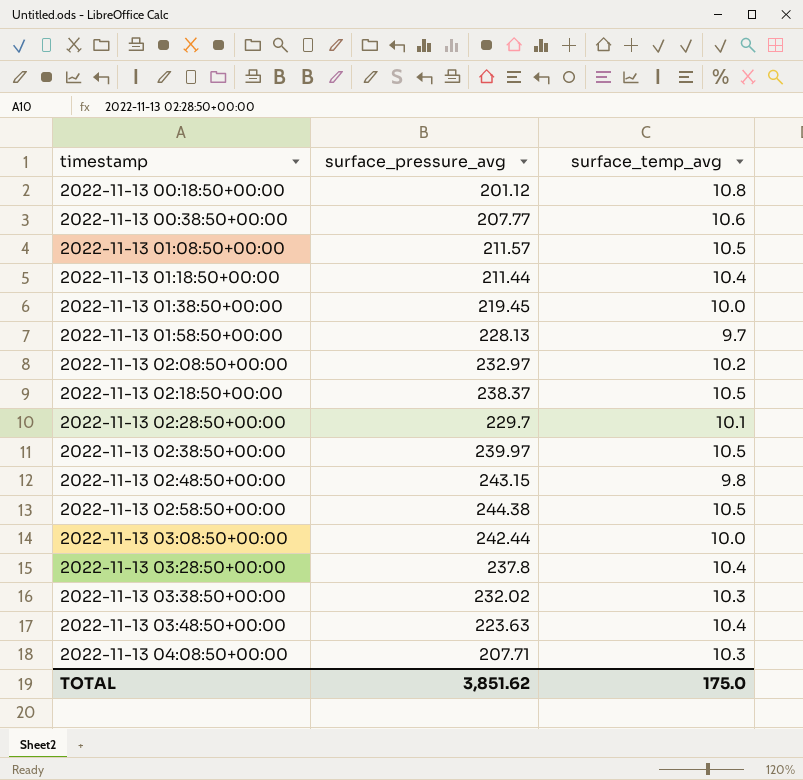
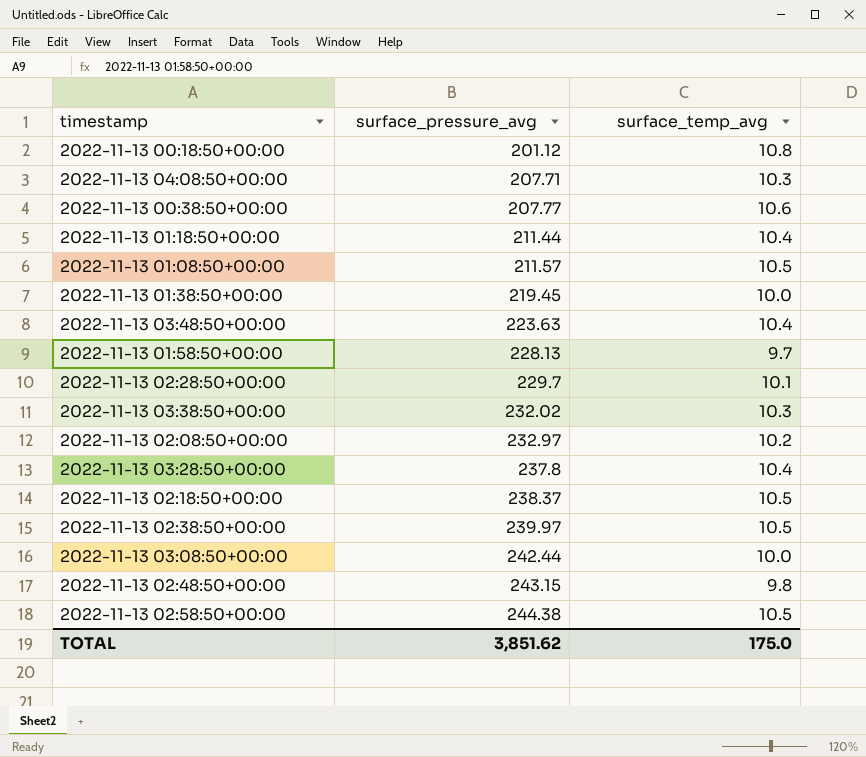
row order: timestamp ascending -> surface_pressure_avg ascending

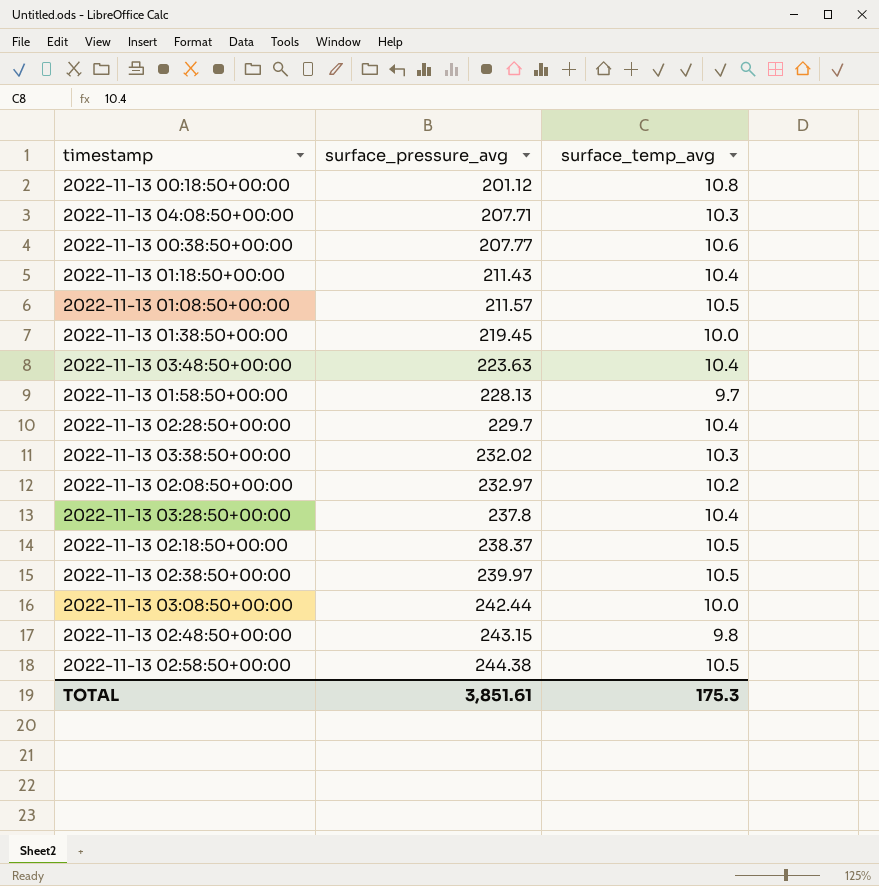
2022-11-13 01:18:50+00:00 | surface_pressure_avg: 211.44 -> 211.43
2022-11-13 02:28:50+00:00 | surface_temp_avg: 10.1 -> 10.4
TOTAL | surface_pressure_avg: 3,851.62 -> 3,851.61
TOTAL | surface_temp_avg: 175.0 -> 175.3

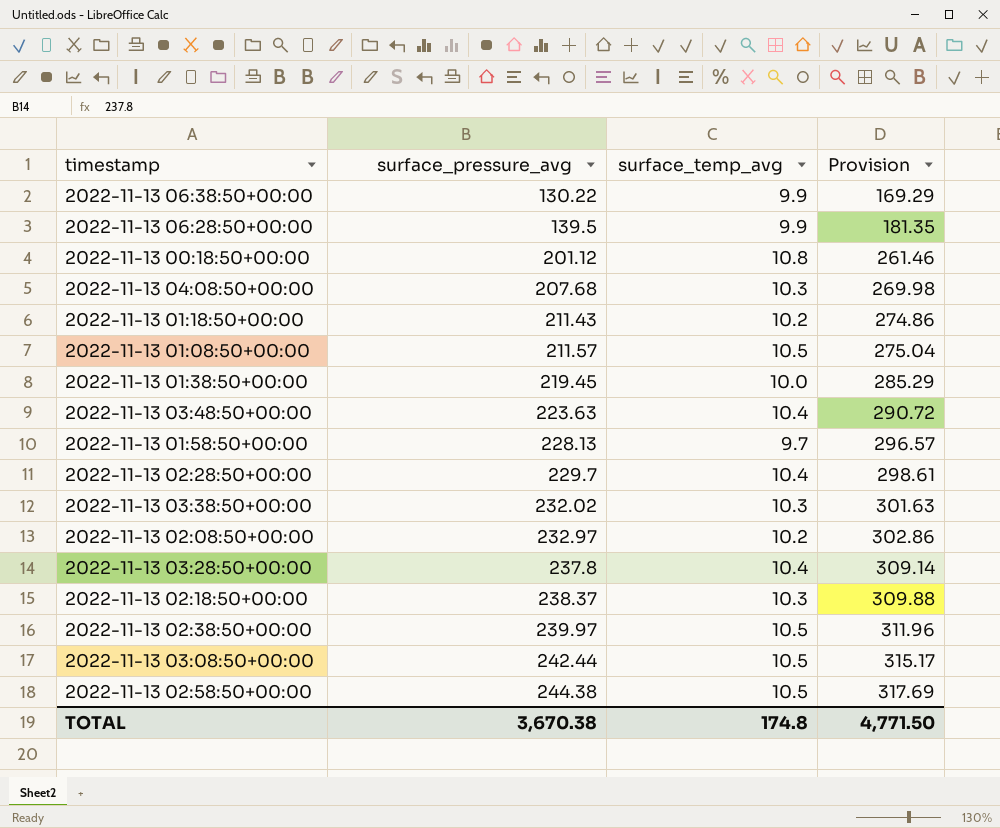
column Provision | formula: none -> [surface_pressure_avg] * 1.3
row 2022-11-13 00:38:50+00:00: 207.77 | 10.6 -> none
row 2022-11-13 02:48:50+00:00: 243.15 | 9.8 -> none
row 2022-11-13 06:38:50+00:00: none -> 130.22 | 9.9 | 169.29
row 2022-11-13 06:28:50+00:00: none -> 139.5 | 9.9 | 181.35
2022-11-13 04:08:50+00:00 | surface_pressure_avg: 207.71 -> 207.68
2022-11-13 01:18:50+00:00 | surface_temp_avg: 10.4 -> 10.2
2022-11-13 02:18:50+00:00 | surface_temp_avg: 10.5 -> 10.3
2022-11-13 03:08:50+00:00 | surface_temp_avg: 10.0 -> 10.5
TOTAL | surface_pressure_avg: 3,851.61 -> 3,670.38
TOTAL | surface_temp_avg: 175.3 -> 174.8

